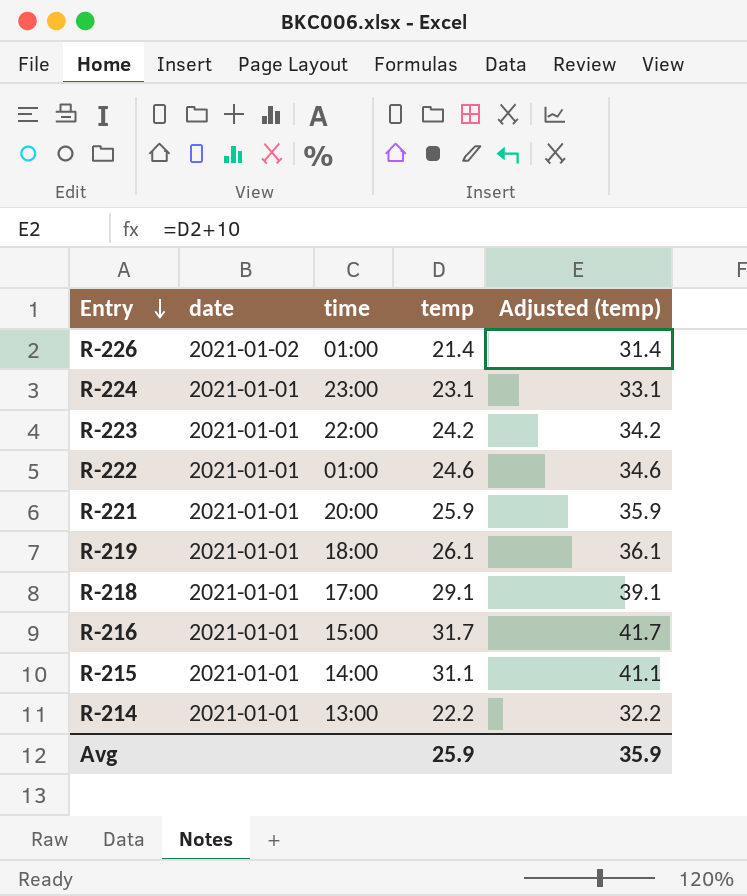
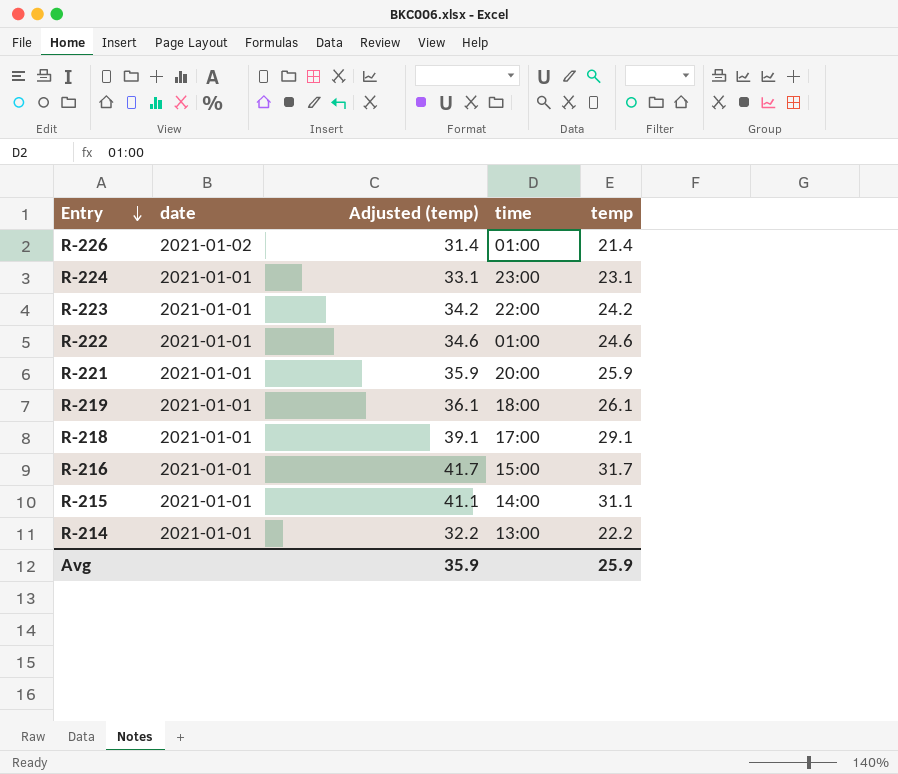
column Adjusted (temp) | position: 5 -> 3

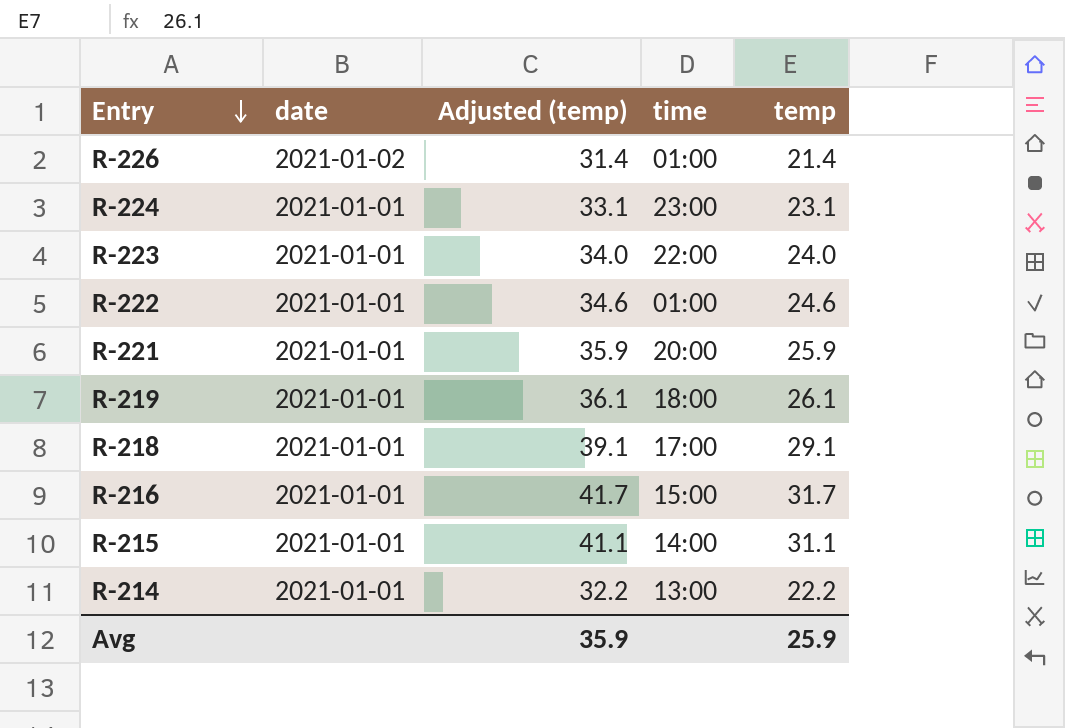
R-223 | Adjusted (temp): 34.2 -> 34.0
R-223 | temp: 24.2 -> 24.0

